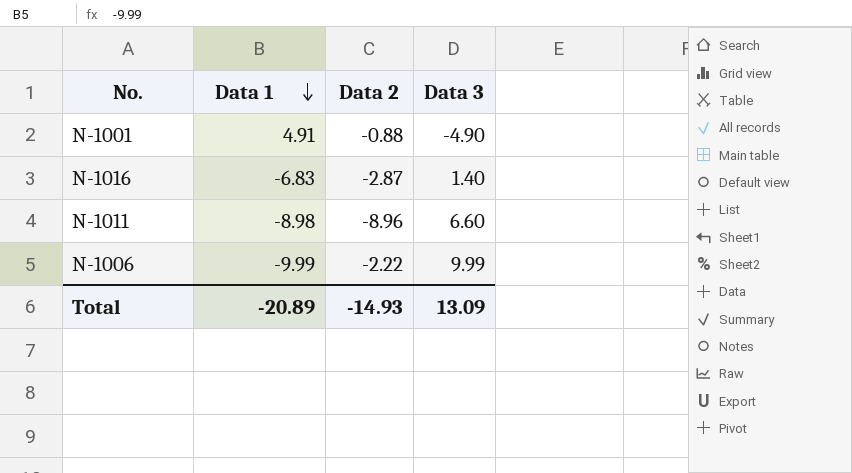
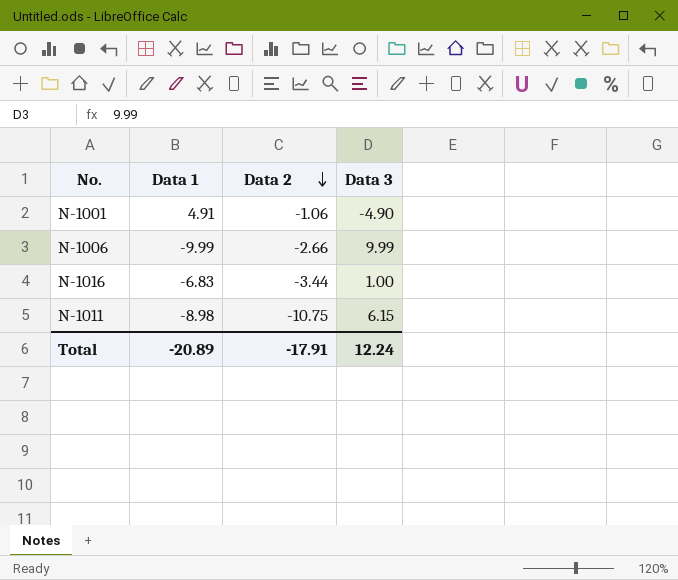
row order: Data 1 descending -> Data 2 descending
N-1001 | Data 2: -0.88 -> -1.06
N-1006 | Data 2: -2.22 -> -2.66
N-1016 | Data 2: -2.87 -> -3.44
N-1016 | Data 3: 1.40 -> 1.00
N-1011 | Data 2: -8.96 -> -10.75
N-1011 | Data 3: 6.60 -> 6.15
Total | Data 2: -14.93 -> -17.91
Total | Data 3: 13.09 -> 12.24

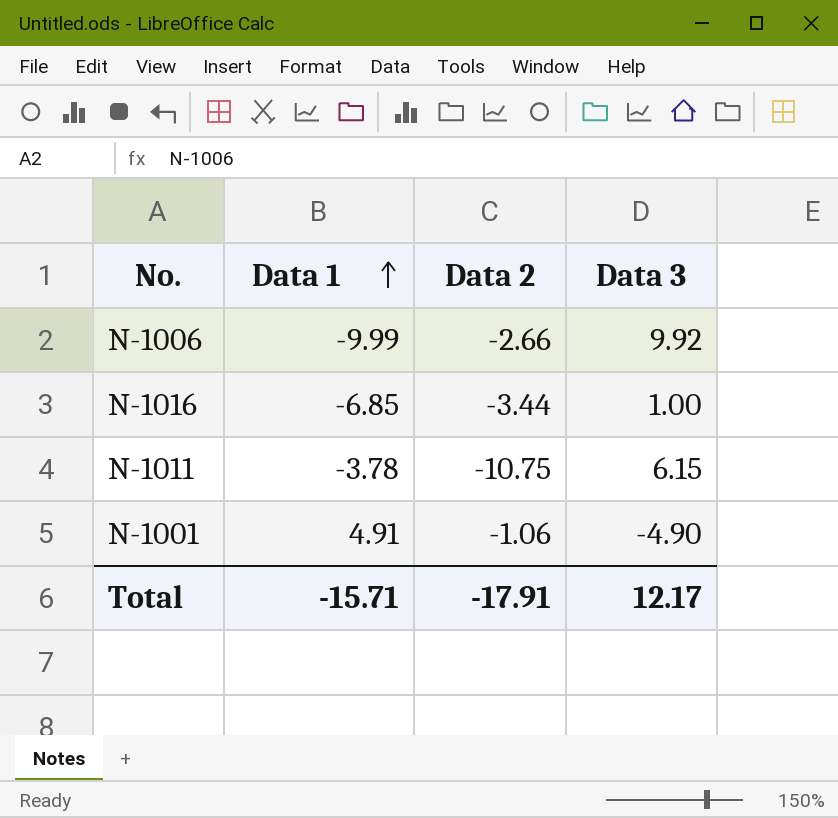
row order: Data 2 descending -> Data 1 ascending
N-1006 | Data 3: 9.99 -> 9.92
N-1016 | Data 1: -6.83 -> -6.85
N-1011 | Data 1: -8.98 -> -3.78
Total | Data 1: -20.89 -> -15.71
Total | Data 3: 12.24 -> 12.17

